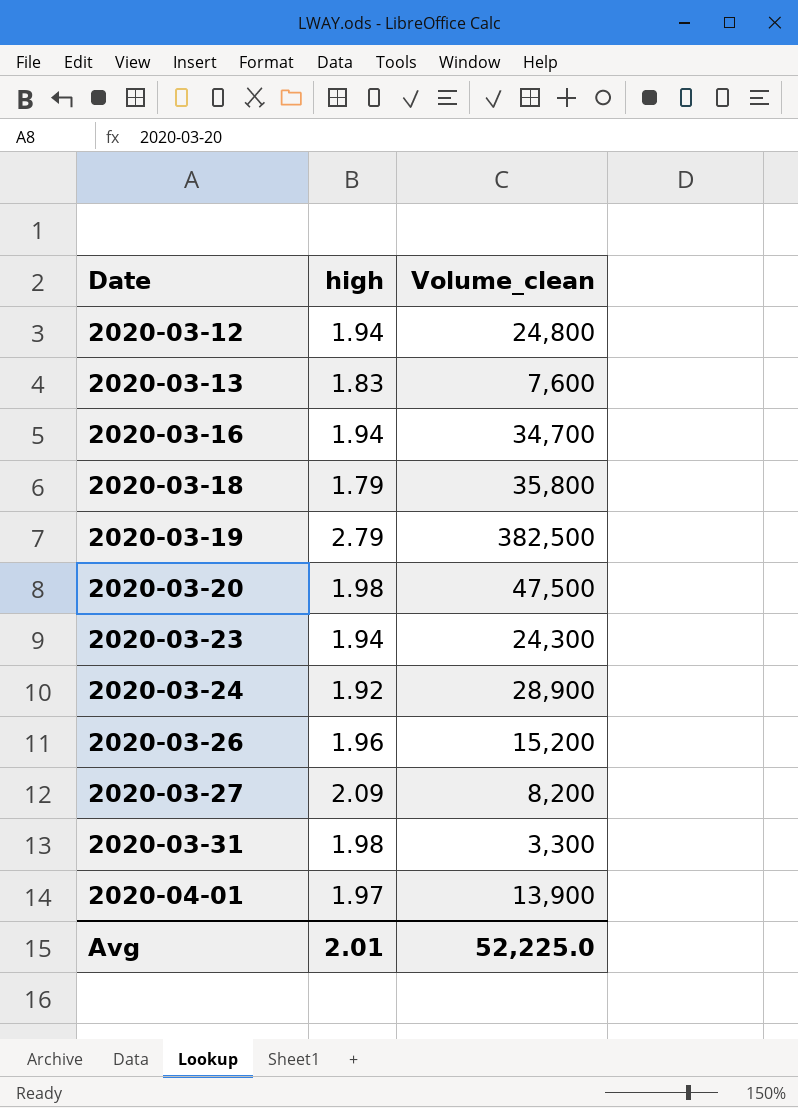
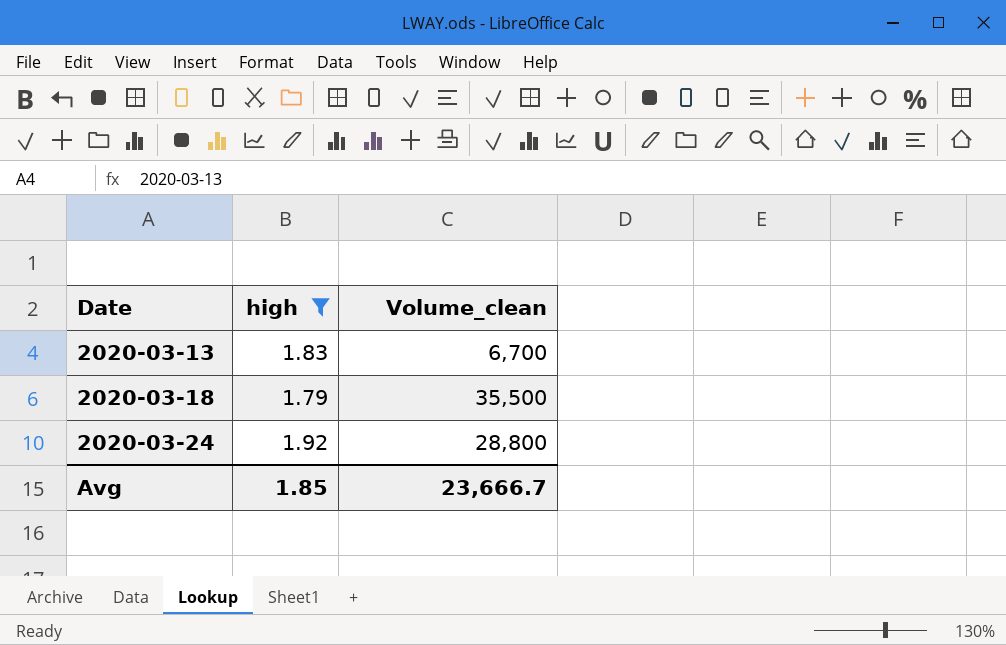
filter: none -> high <= 1.92
2020-03-13 | Volume_clean: 7,600 -> 6,700
2020-03-18 | Volume_clean: 35,800 -> 35,500
2020-03-24 | Volume_clean: 28,900 -> 28,800
Avg | high: 2.01 -> 1.85
Avg | Volume_clean: 52,225.0 -> 23,666.7

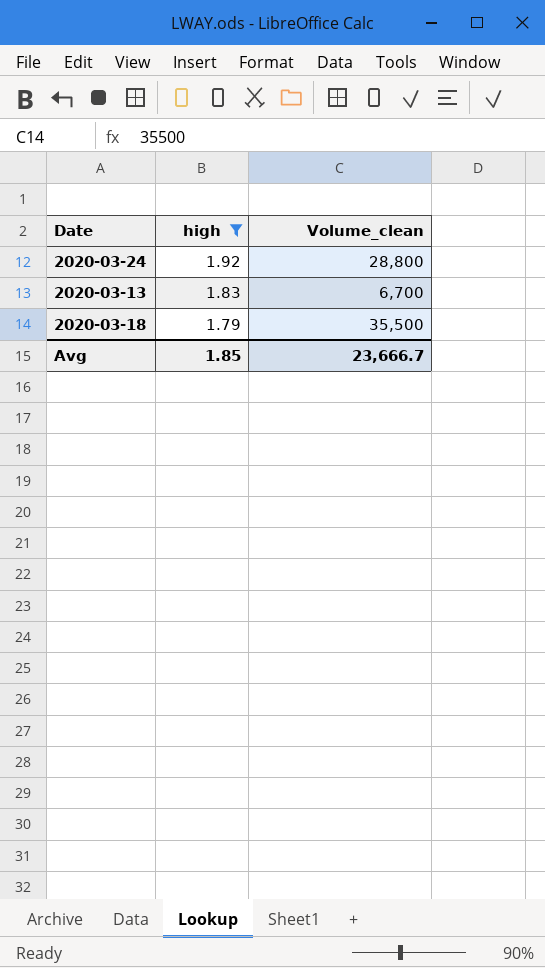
row order: Date ascending -> high descending

